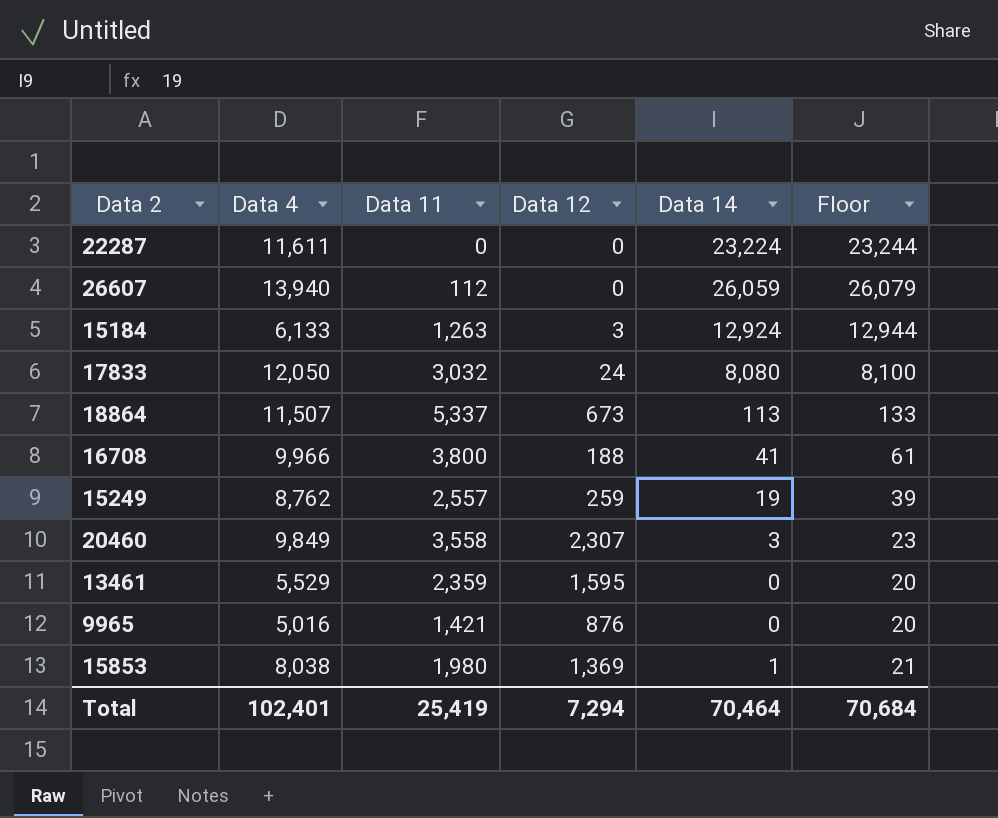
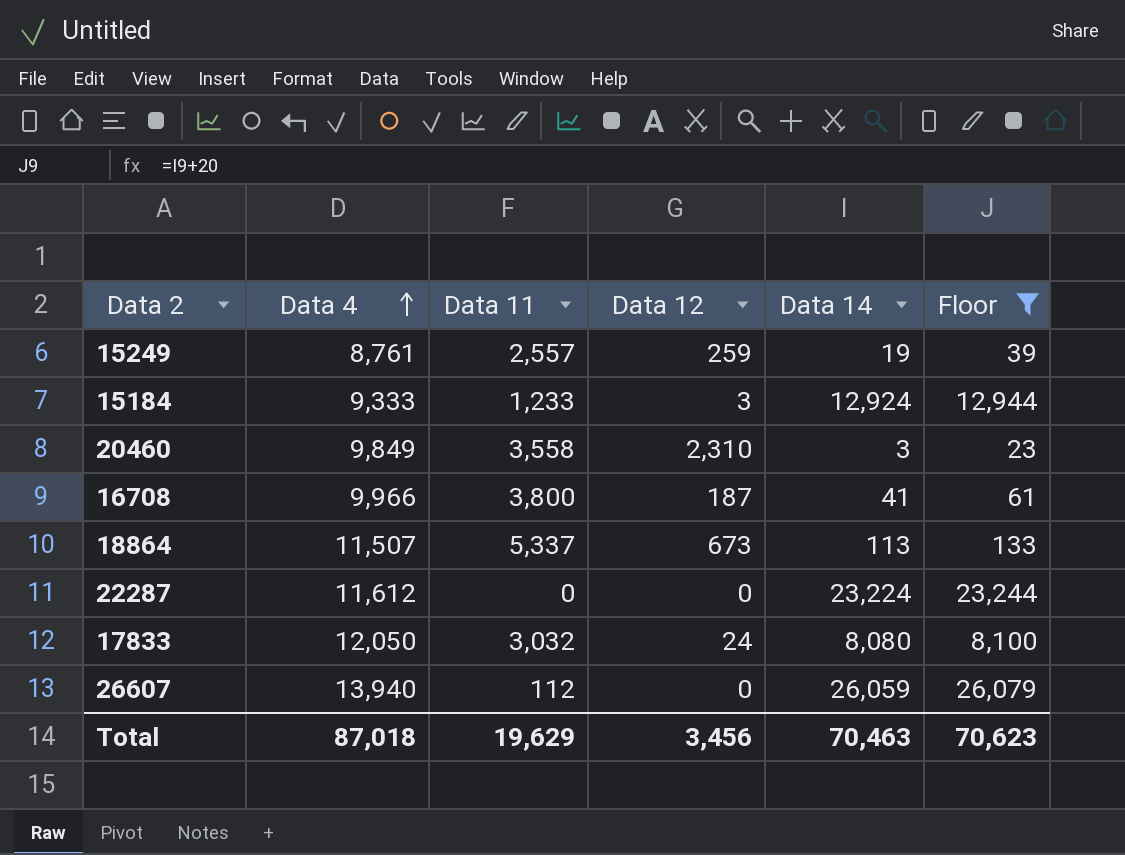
filter: none -> Floor >= 23
row order: none -> Data 4 ascending
15249 | Data 4: 8,762 -> 8,761
15184 | Data 4: 6,133 -> 9,333
15184 | Data 11: 1,263 -> 1,233
20460 | Data 12: 2,307 -> 2,310
16708 | Data 12: 188 -> 187
22287 | Data 4: 11,611 -> 11,612
Total | Data 4: 102,401 -> 87,018
Total | Data 11: 25,419 -> 19,629
Total | Data 12: 7,294 -> 3,456
Total | Data 14: 70,464 -> 70,463
Total | Floor: 70,684 -> 70,623

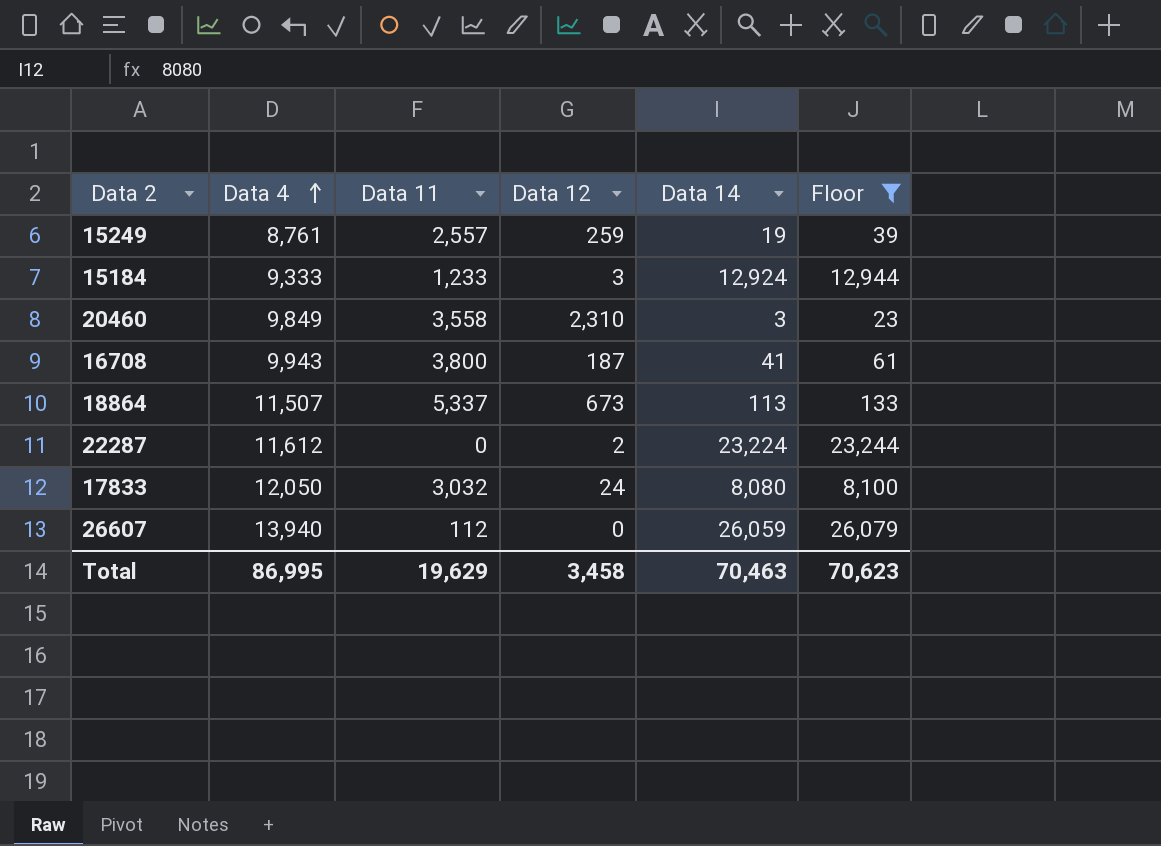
16708 | Data 4: 9,966 -> 9,943
22287 | Data 12: 0 -> 2
Total | Data 4: 87,018 -> 86,995
Total | Data 12: 3,456 -> 3,458

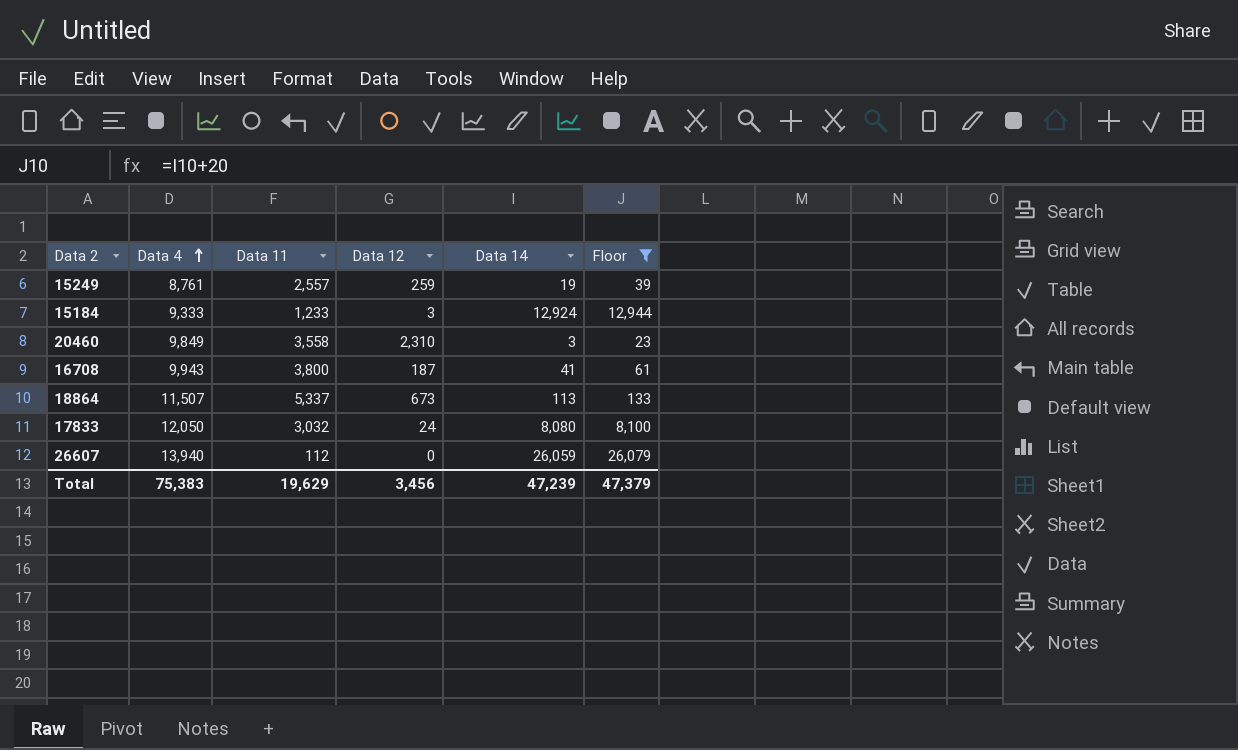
row 22287: 11,612 | 0 | 2 | 23,224 | 23,244 -> none
Total | Data 4: 86,995 -> 75,383
Total | Data 12: 3,458 -> 3,456
Total | Data 14: 70,463 -> 47,239
Total | Floor: 70,623 -> 47,379

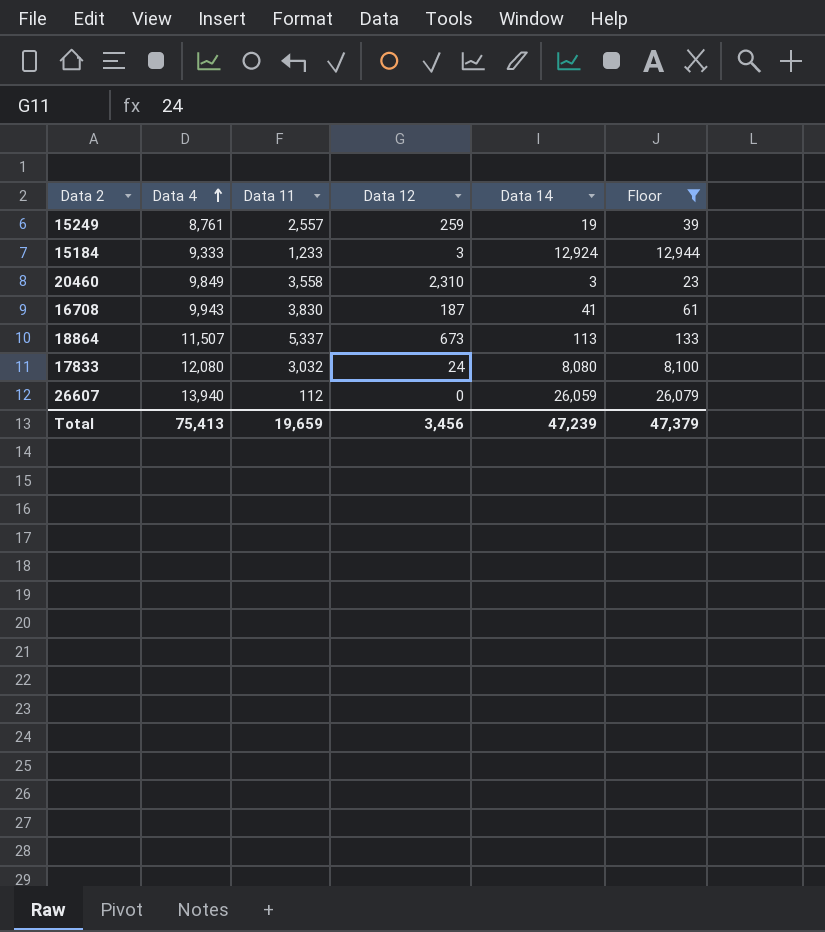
16708 | Data 11: 3,800 -> 3,830
17833 | Data 4: 12,050 -> 12,080
Total | Data 4: 75,383 -> 75,413
Total | Data 11: 19,629 -> 19,659

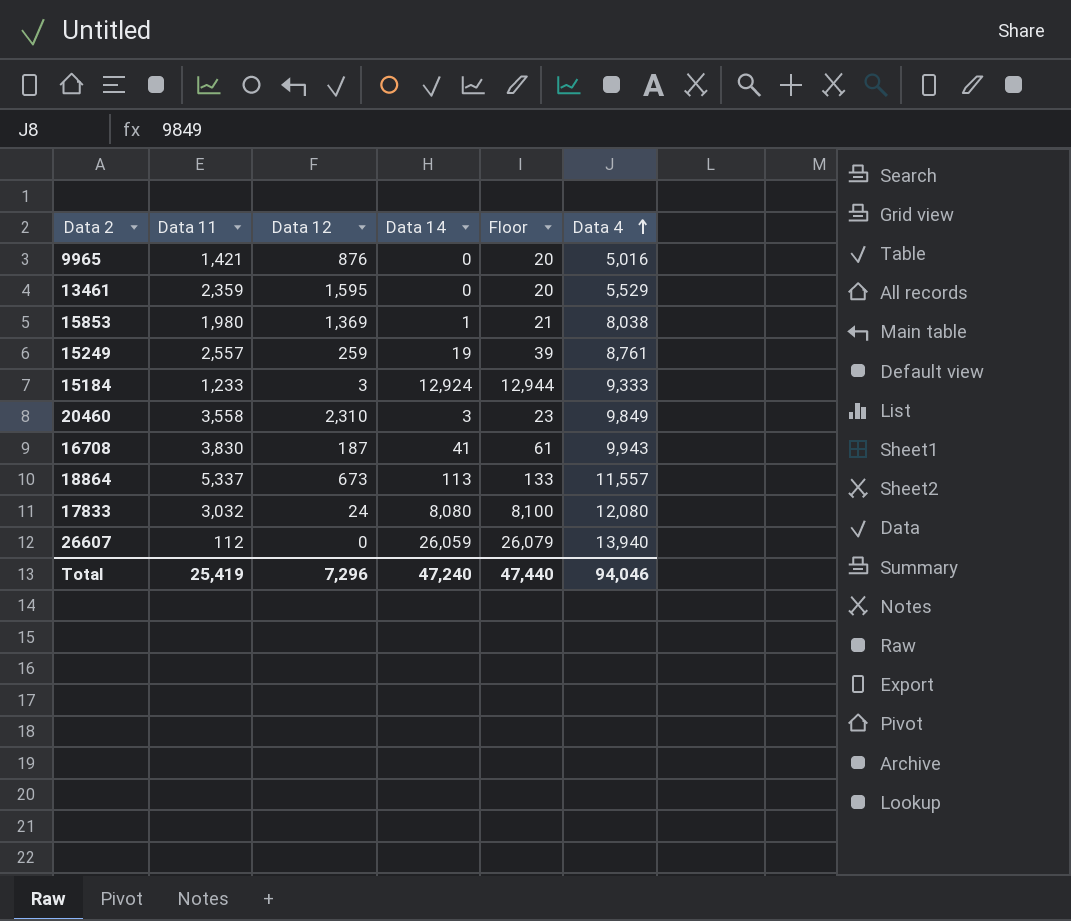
filter: Floor >= 23 -> none
column Data 4 | position: 2 -> 6
18864 | Data 4: 11,507 -> 11,557
Total | Data 11: 19,659 -> 25,419
Total | Data 12: 3,456 -> 7,296
Total | Data 14: 47,239 -> 47,240
Total | Floor: 47,379 -> 47,440
Total | Data 4: 75,413 -> 94,046

